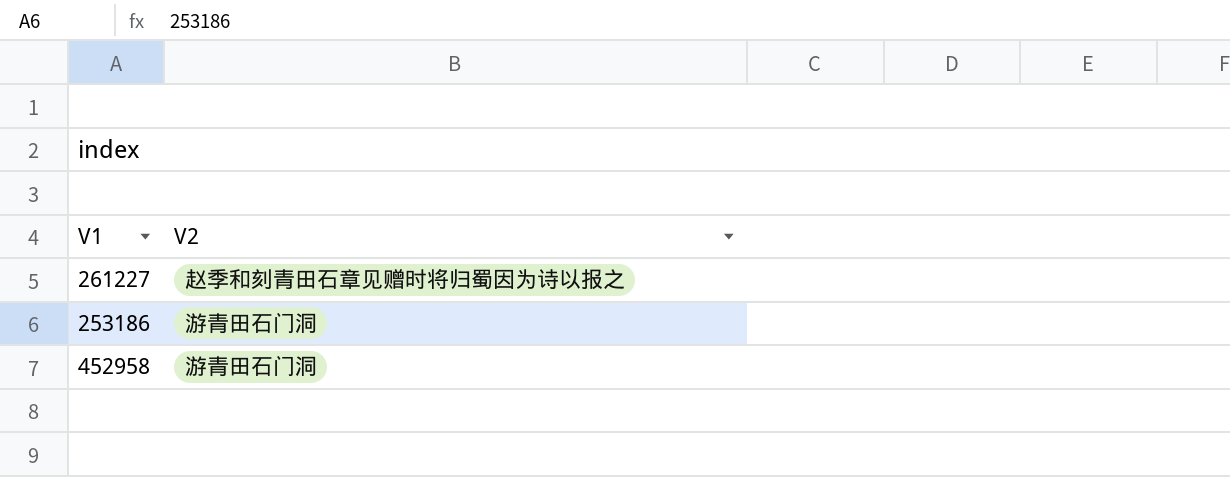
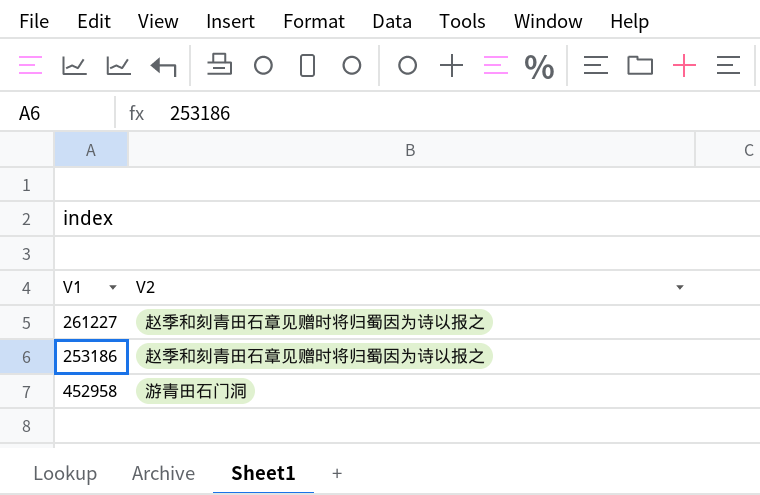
253186 | V2: 游青田石门洞 -> 赵季和刻青田石章见赠时将归蜀因为诗以报之

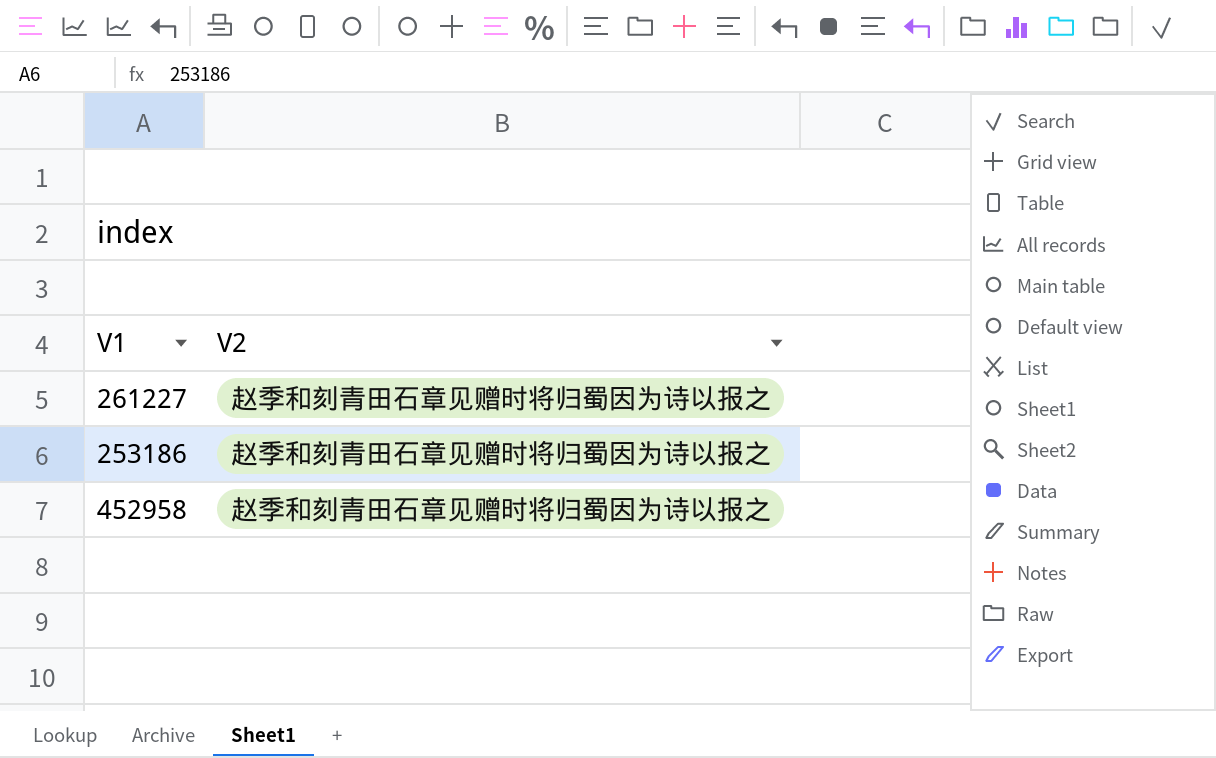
452958 | V2: 游青田石门洞 -> 赵季和刻青田石章见赠时将归蜀因为诗以报之

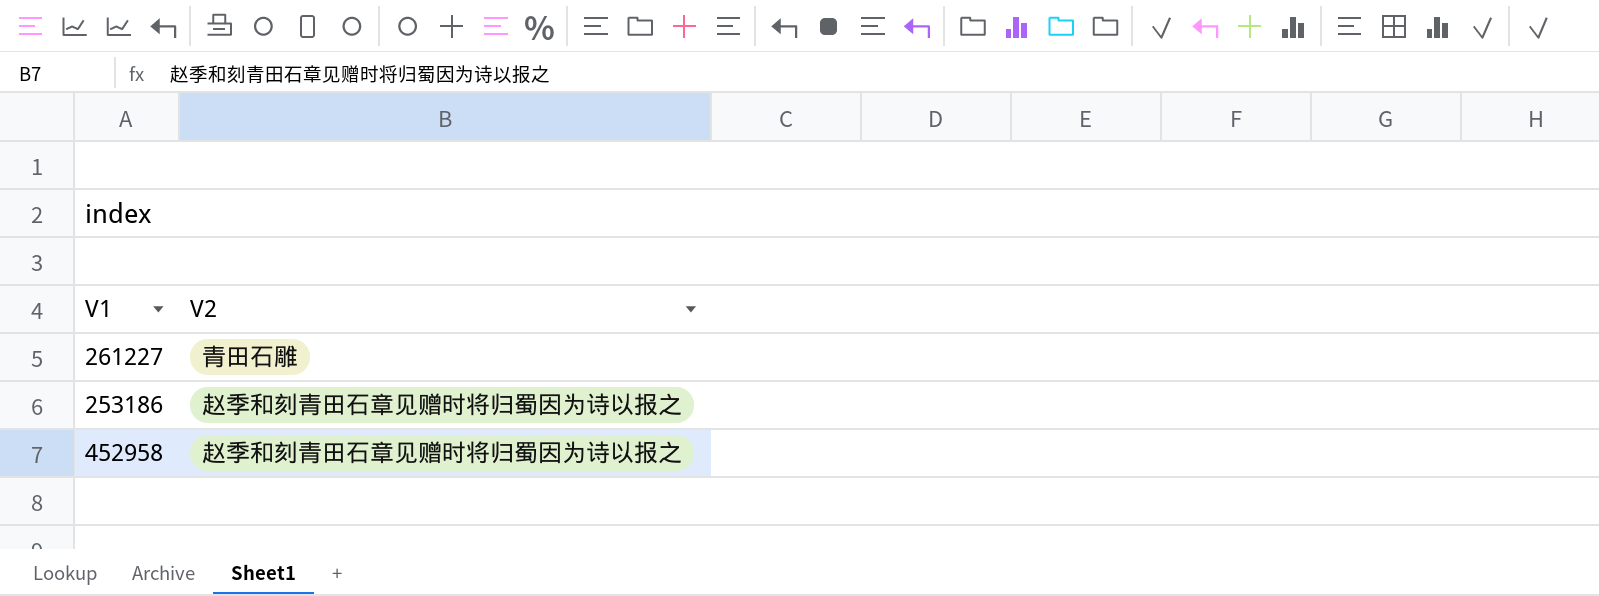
261227 | V2: 赵季和刻青田石章见赠时将归蜀因为诗以报之 -> 青田石雕

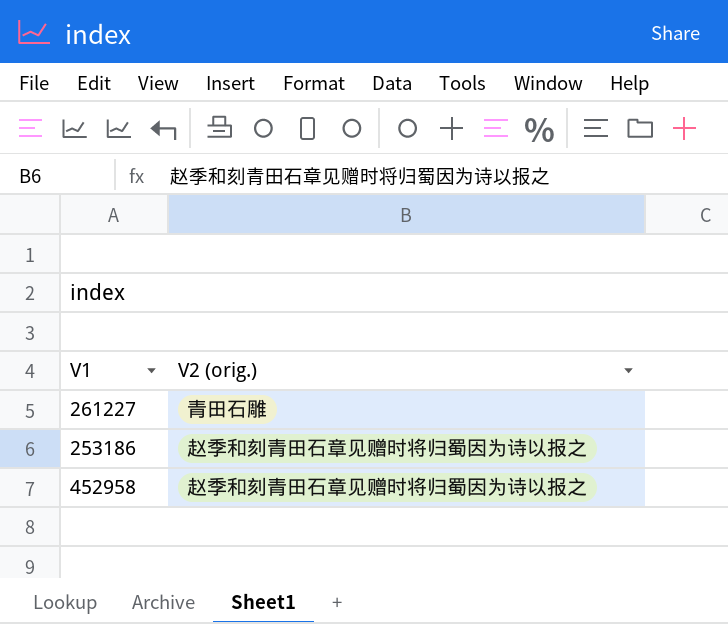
column name: V2 -> V2 (orig.)

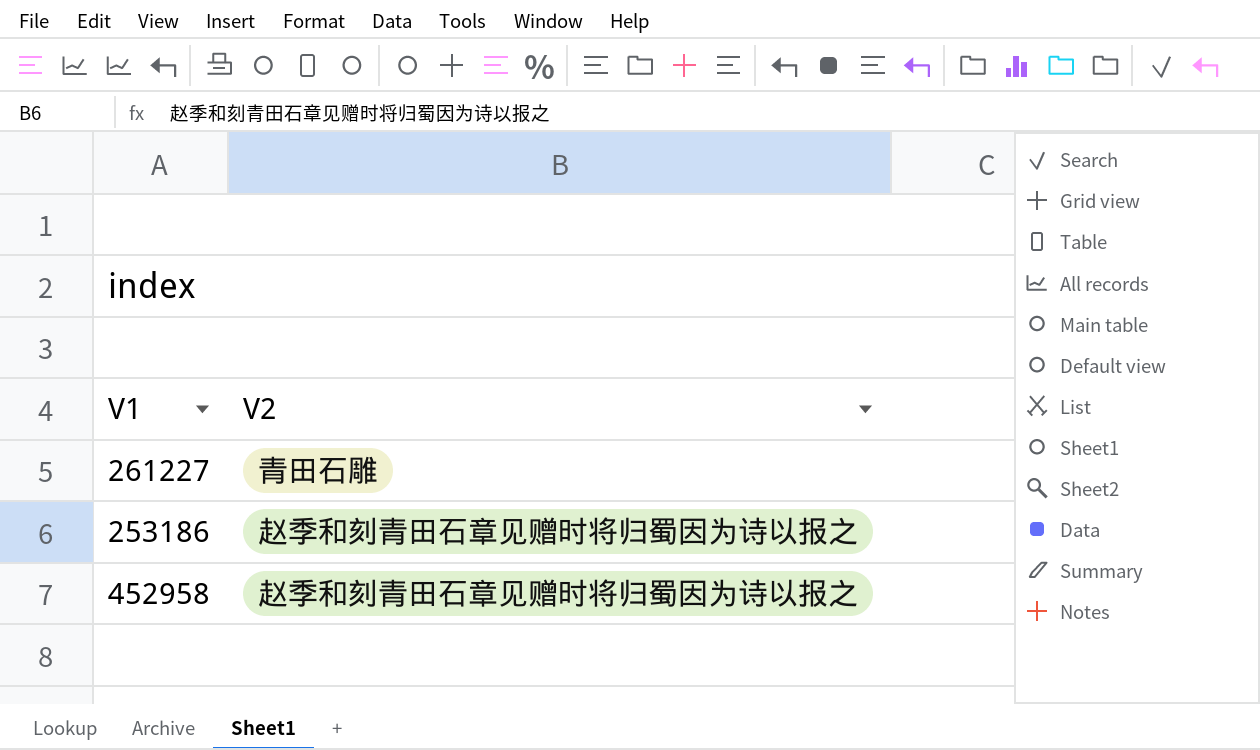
column name: V2 (orig.) -> V2

